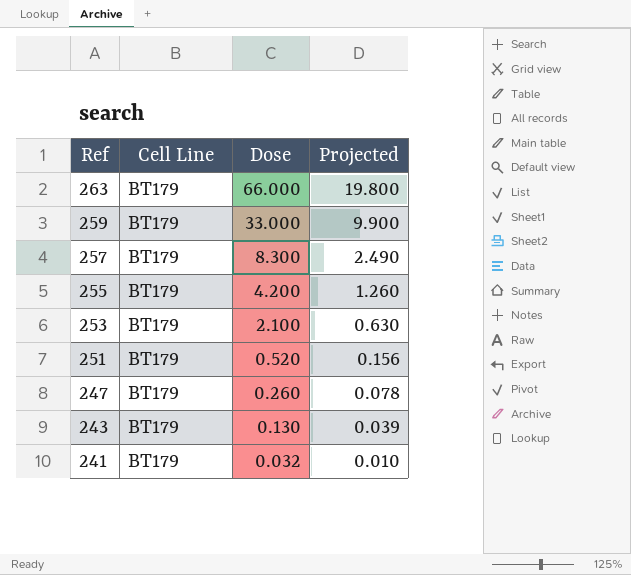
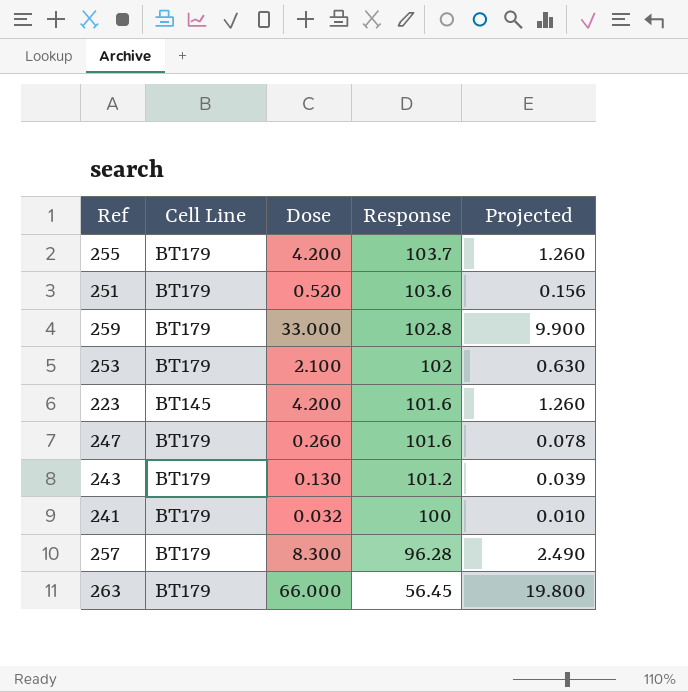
row order: Ref descending -> Response descending
column Response | position: none -> 4
row 223: none -> BT145 | 4.200 | 101.6 | 1.260

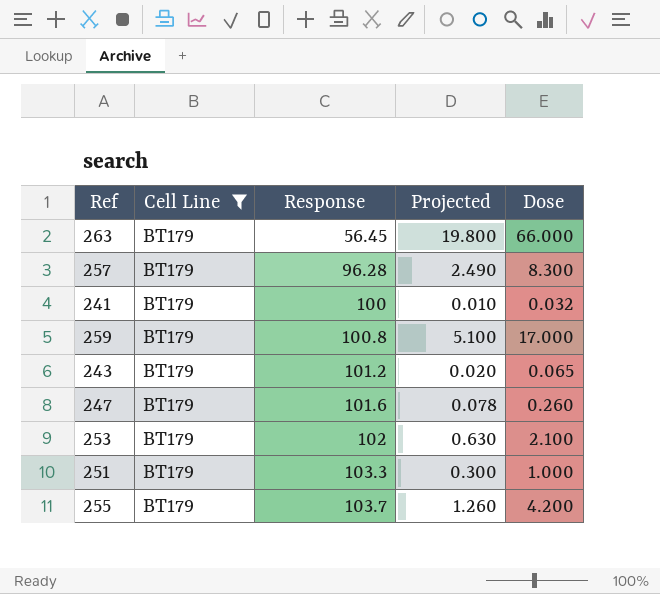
filter: none -> Cell Line = BT179
row order: Response descending -> Response ascending
column Dose | position: 3 -> 5
259 | Response: 102.8 -> 100.8
259 | Projected: 9.900 -> 5.100
259 | Dose: 33.000 -> 17.000
243 | Projected: 0.039 -> 0.020
243 | Dose: 0.130 -> 0.065
251 | Response: 103.6 -> 103.3
251 | Projected: 0.156 -> 0.300
251 | Dose: 0.520 -> 1.000

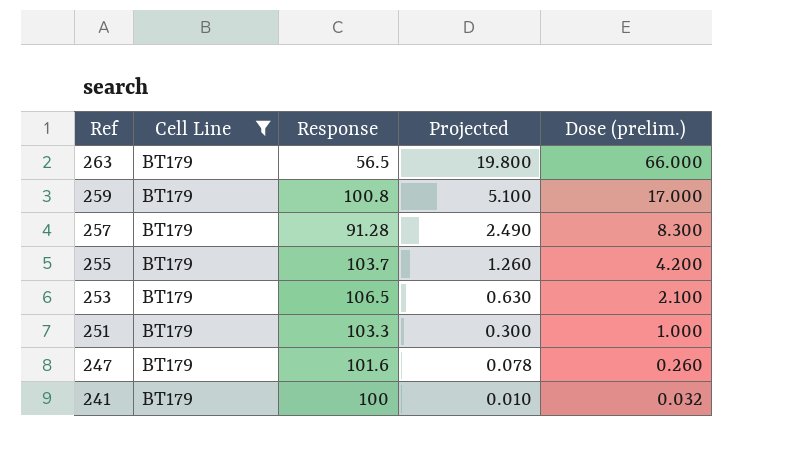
row order: Response ascending -> Ref descending
column name: Dose -> Dose (prelim.)
row 243: BT179 | 101.2 | 0.020 | 0.065 -> none
263 | Response: 56.45 -> 56.5
257 | Response: 96.28 -> 91.28
253 | Response: 102 -> 106.5

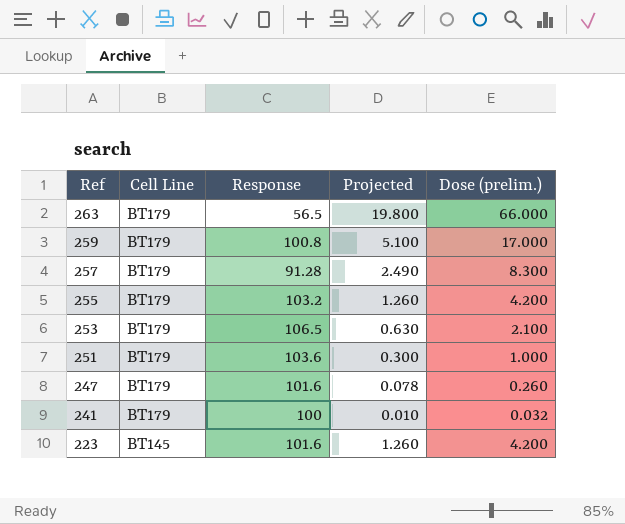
filter: Cell Line = BT179 -> none
255 | Response: 103.7 -> 103.2
251 | Response: 103.3 -> 103.6

